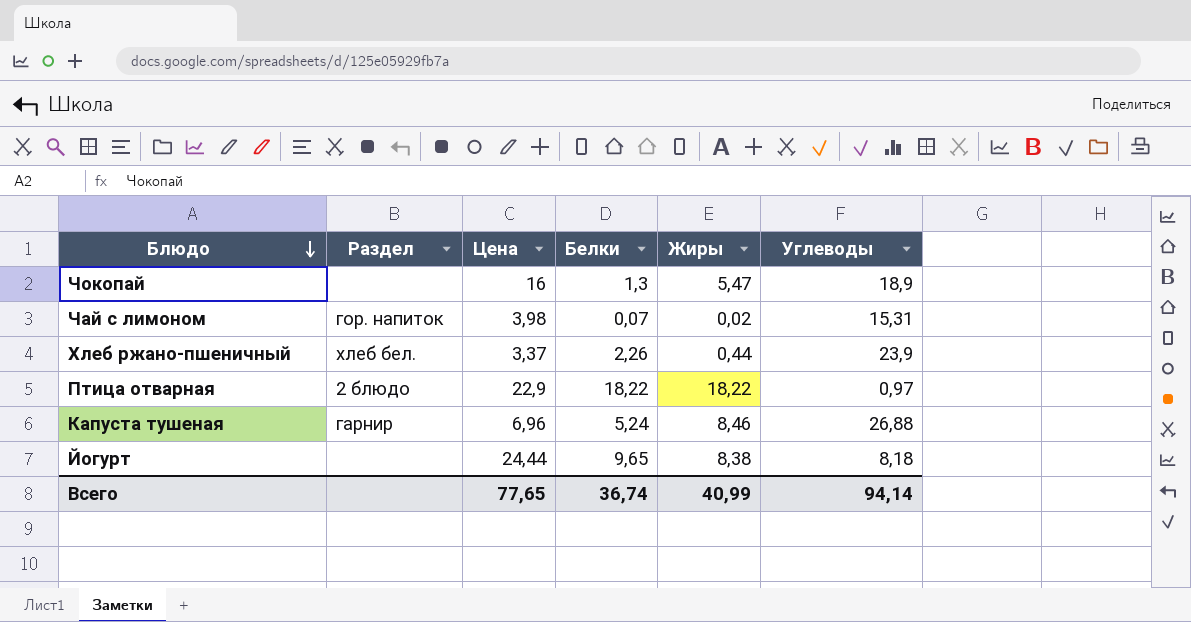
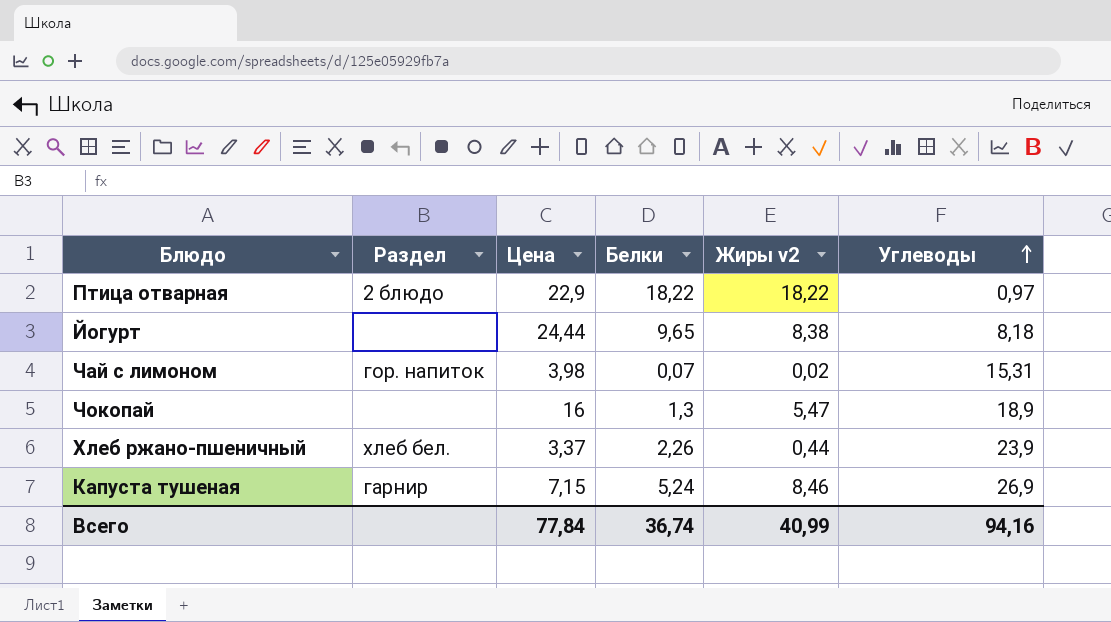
row order: Блюдо descending -> Углеводы ascending
column name: Жиры -> Жиры v2
Капуста тушеная | Цена: 6,96 -> 7,15
Капуста тушеная | Углеводы: 26,88 -> 26,9
Всего | Цена: 77,65 -> 77,84
Всего | Углеводы: 94,14 -> 94,16

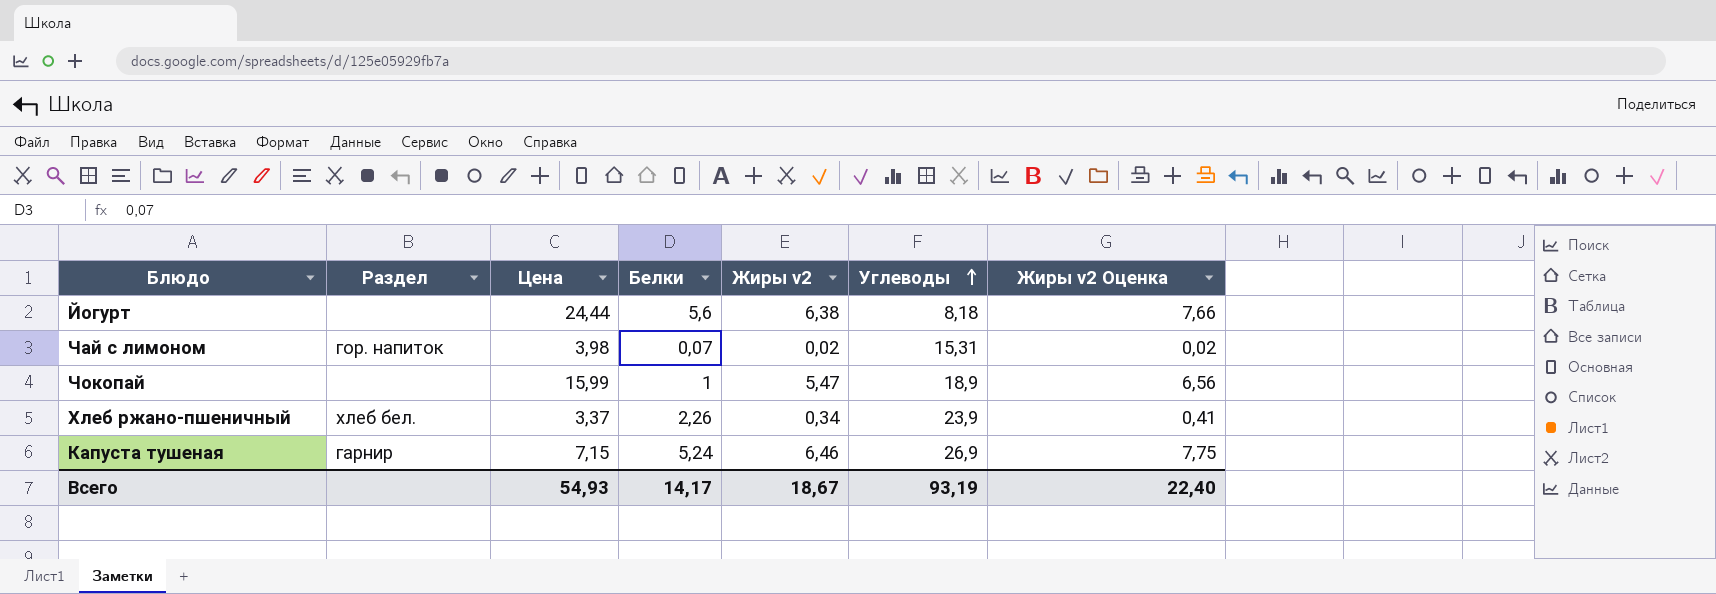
column Жиры v2 Оценка | formula: none -> [Жиры v2] * 1,2
row Птица отварная: 2 блюдо | 22,9 | 18,22 | 18,22 | 0,97 -> none
Йогурт | Белки: 9,65 -> 5,6
Йогурт | Жиры v2: 8,38 -> 6,38
Чокопай | Цена: 16 -> 15,99
Чокопай | Белки: 1,3 -> 1
Хлеб ржано-пшеничный | Жиры v2: 0,44 -> 0,34
Капуста тушеная | Жиры v2: 8,46 -> 6,46
Всего | Цена: 77,84 -> 54,93
Всего | Белки: 36,74 -> 14,17
Всего | Жиры v2: 40,99 -> 18,67
Всего | Углеводы: 94,16 -> 93,19

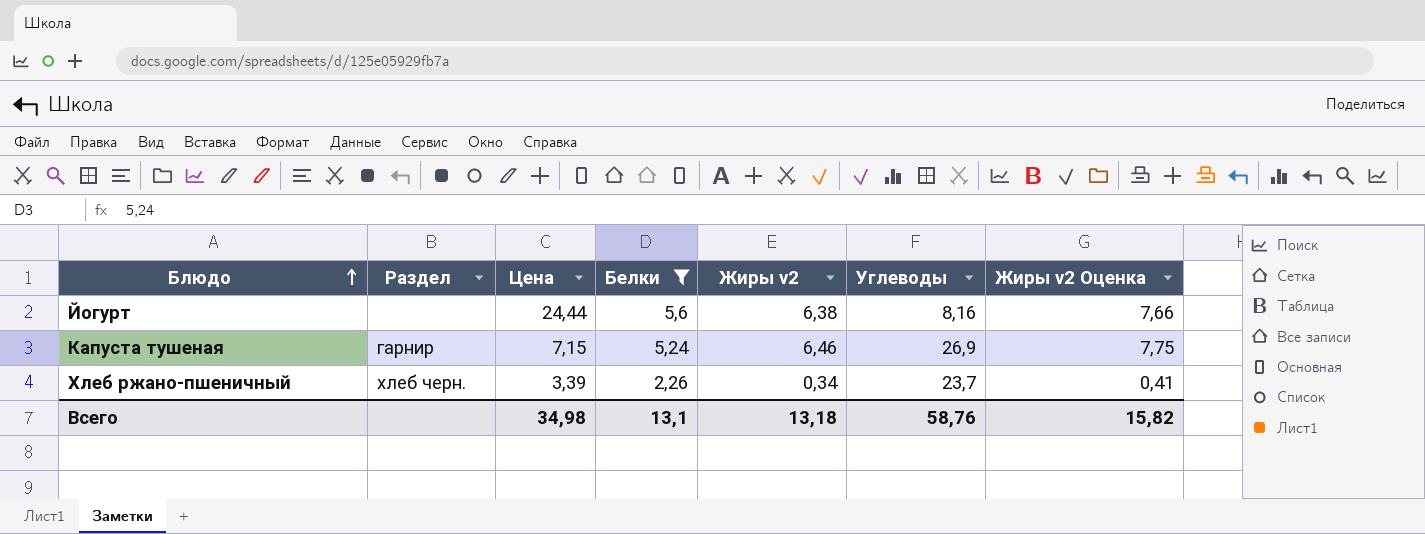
filter: none -> Белки >= 2,26
row order: Углеводы ascending -> Блюдо ascending
Йогурт | Углеводы: 8,18 -> 8,16
Хлеб ржано-пшеничный | Раздел: хлеб бел. -> хлеб черн.
Хлеб ржано-пшеничный | Цена: 3,37 -> 3,39
Хлеб ржано-пшеничный | Углеводы: 23,9 -> 23,7
Всего | Цена: 54,93 -> 34,98
Всего | Белки: 14,17 -> 13,1
Всего | Жиры v2: 18,67 -> 13,18
Всего | Углеводы: 93,19 -> 58,76
Всего | Жиры v2 Оценка: 22,40 -> 15,82

